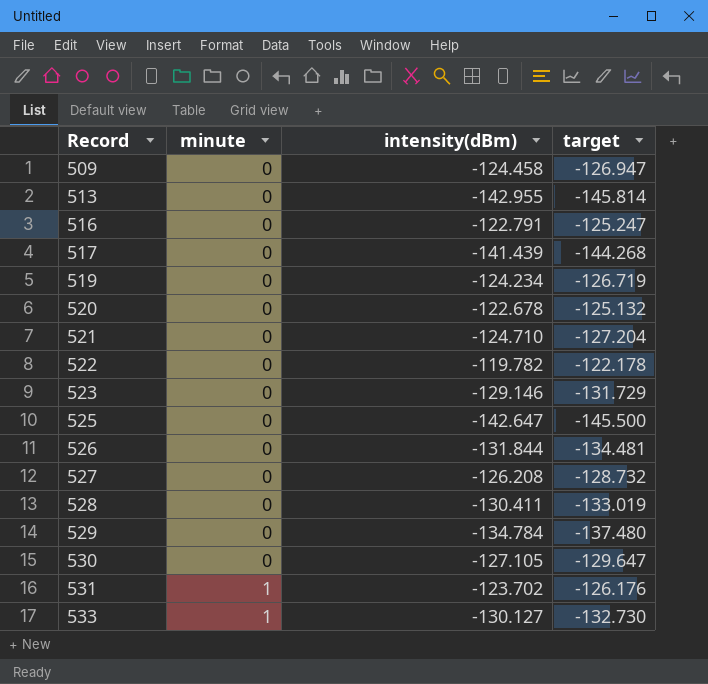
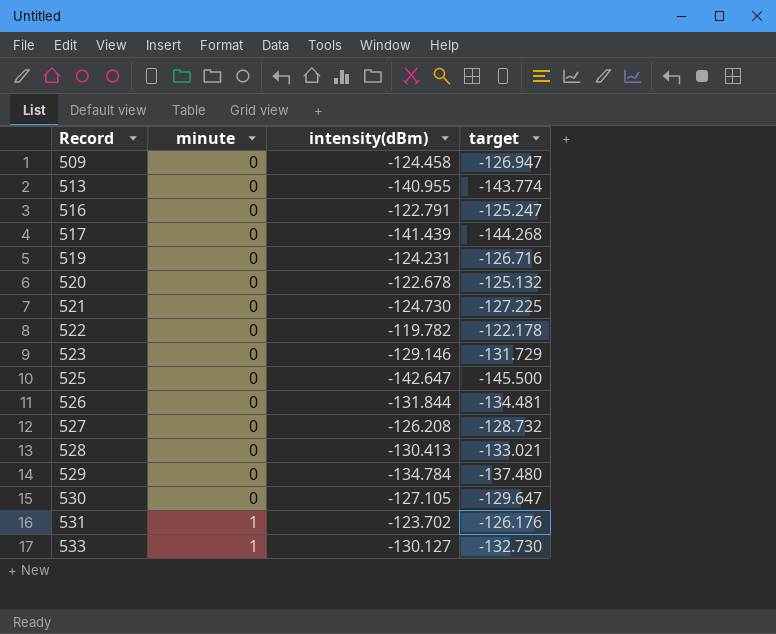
513 | intensity(dBm): -142.955 -> -140.955
513 | target: -145.814 -> -143.774
519 | intensity(dBm): -124.234 -> -124.231
519 | target: -126.719 -> -126.716
521 | intensity(dBm): -124.710 -> -124.730
521 | target: -127.204 -> -127.225
528 | intensity(dBm): -130.411 -> -130.413
528 | target: -133.019 -> -133.021

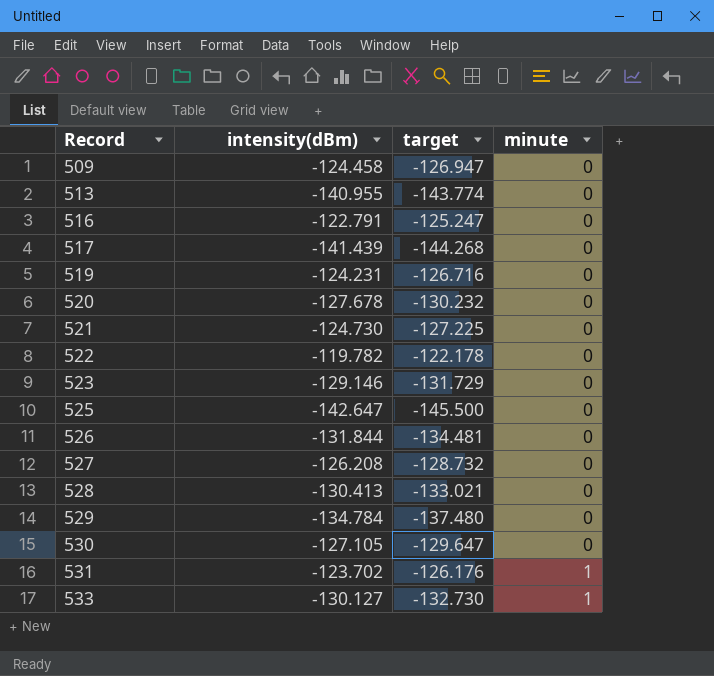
column minute | position: 2 -> 4
520 | intensity(dBm): -122.678 -> -127.678
520 | target: -125.132 -> -130.232

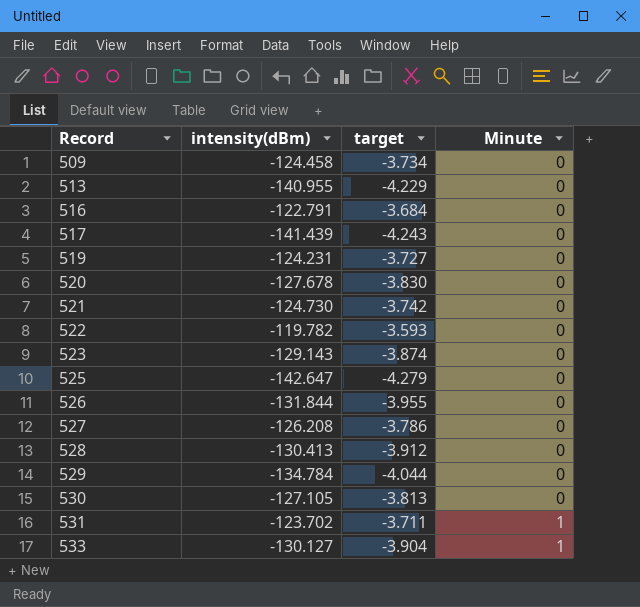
column target | formula: [intensity(dBm)] * 1.02 -> [intensity(dBm)] * 0.03
column name: minute -> Minute
523 | intensity(dBm): -129.146 -> -129.143

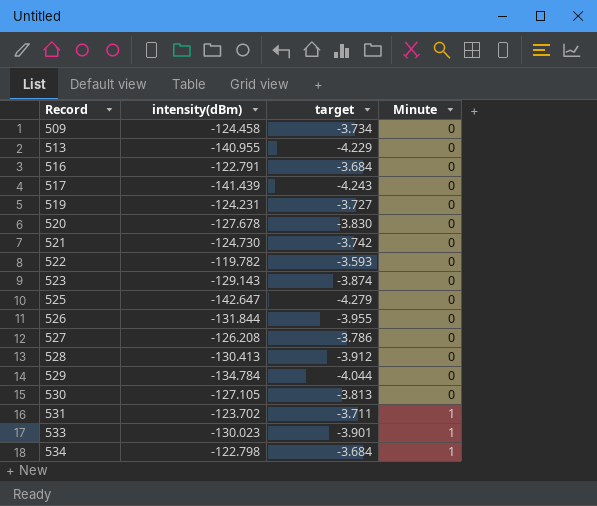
533 | intensity(dBm): -130.127 -> -130.023
533 | target: -3.904 -> -3.901
row 534: none -> -122.798 | -3.684 | 1

